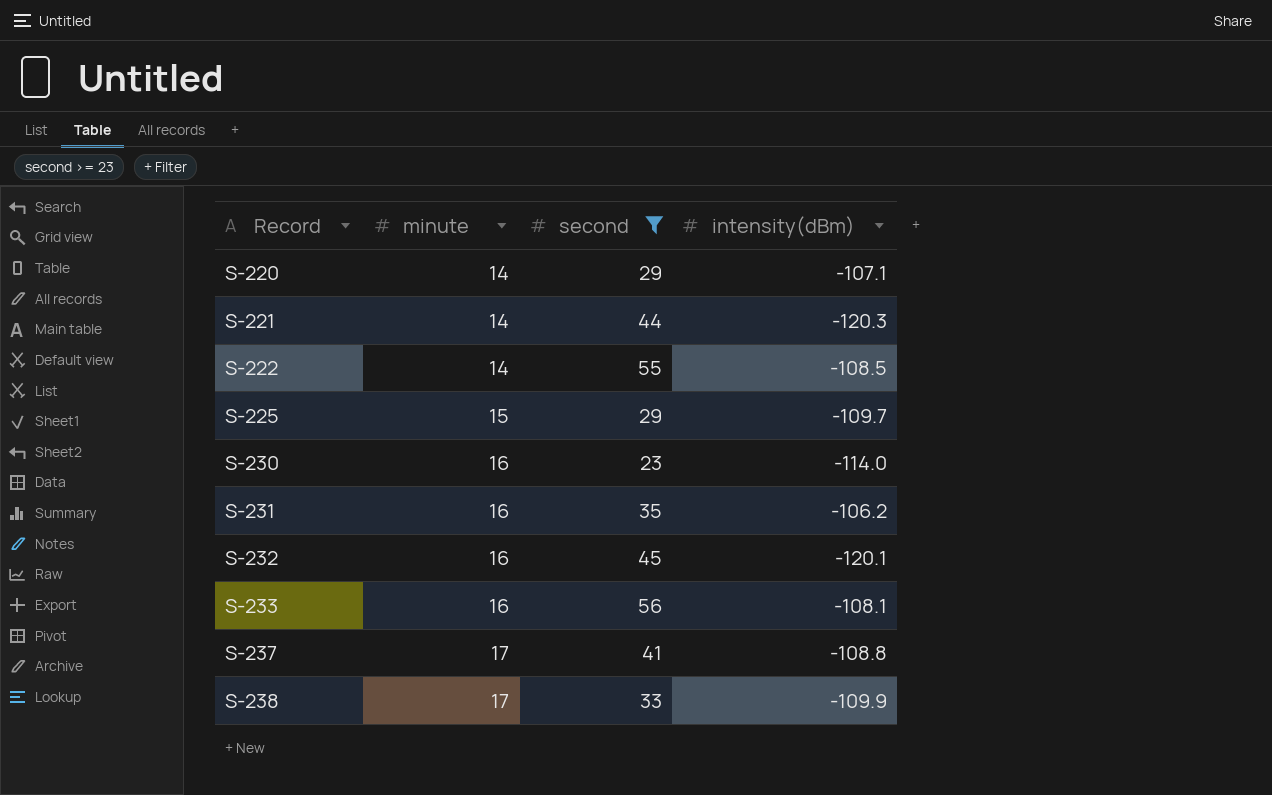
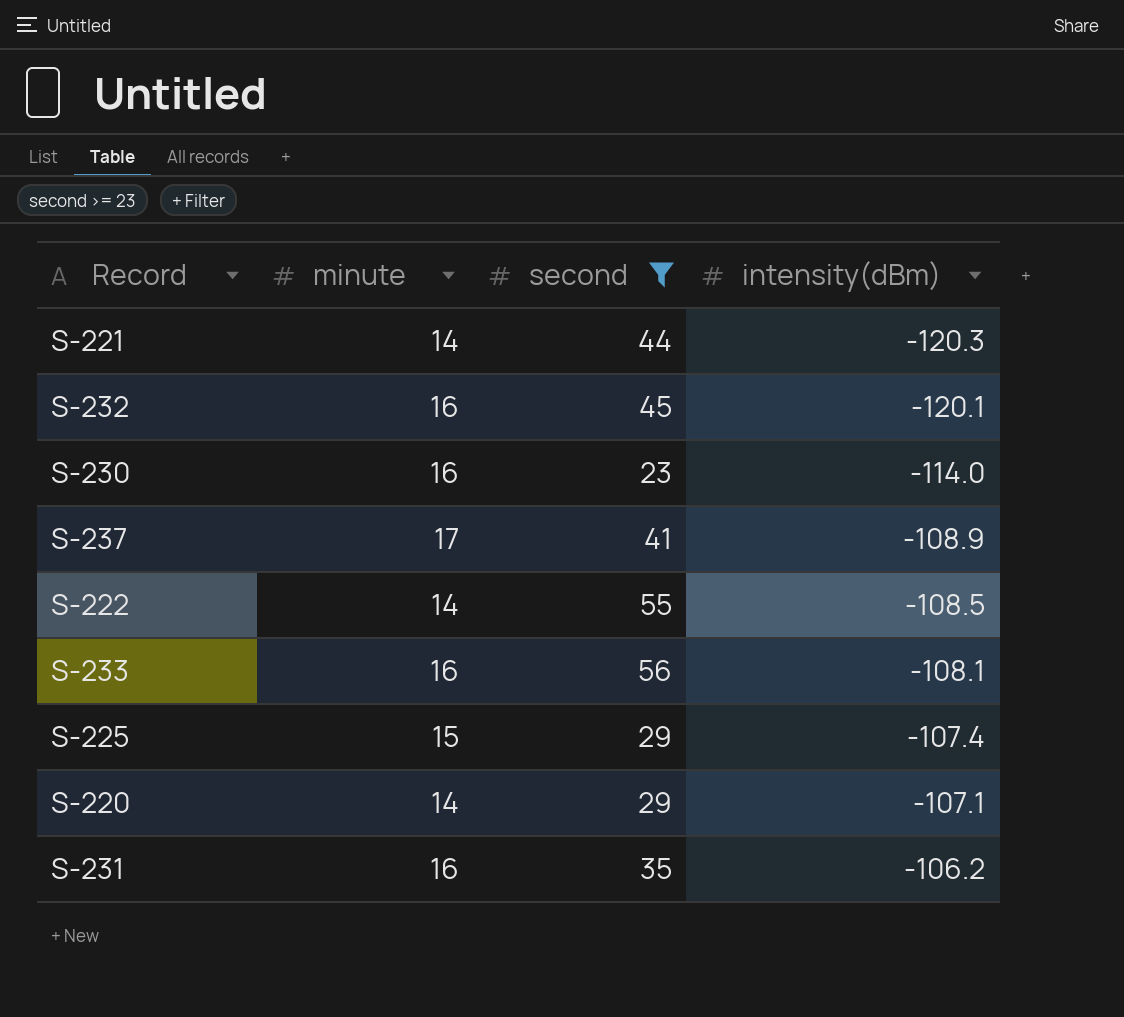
row order: Record ascending -> intensity(dBm) ascending
row S-238: 17 | 33 | -109.9 -> none
S-237 | intensity(dBm): -108.8 -> -108.9
S-225 | intensity(dBm): -109.7 -> -107.4

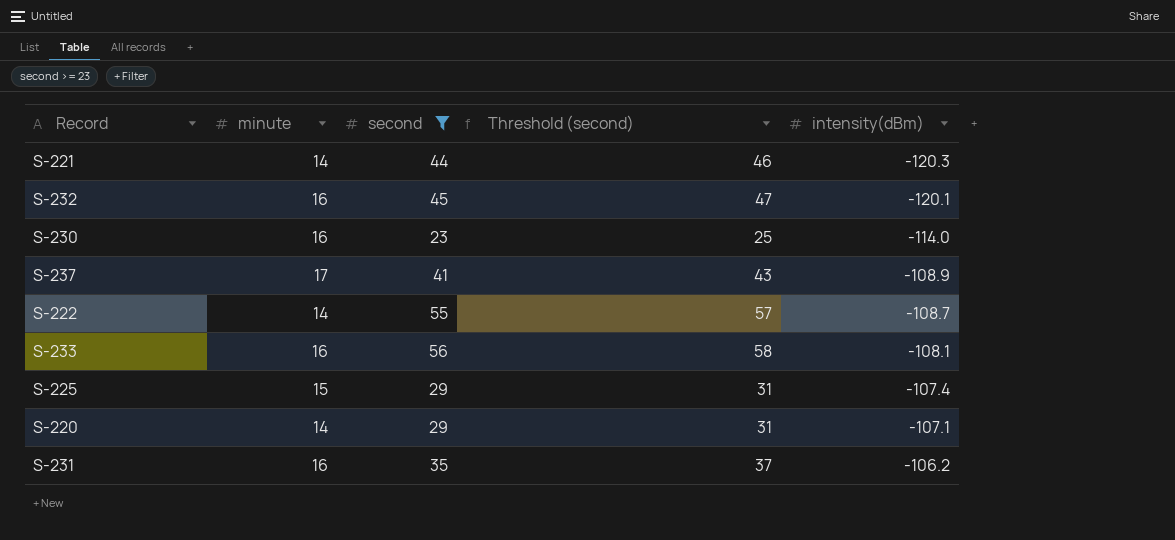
column Threshold (second) | formula: none -> [second] + 2
S-222 | intensity(dBm): -108.5 -> -108.7

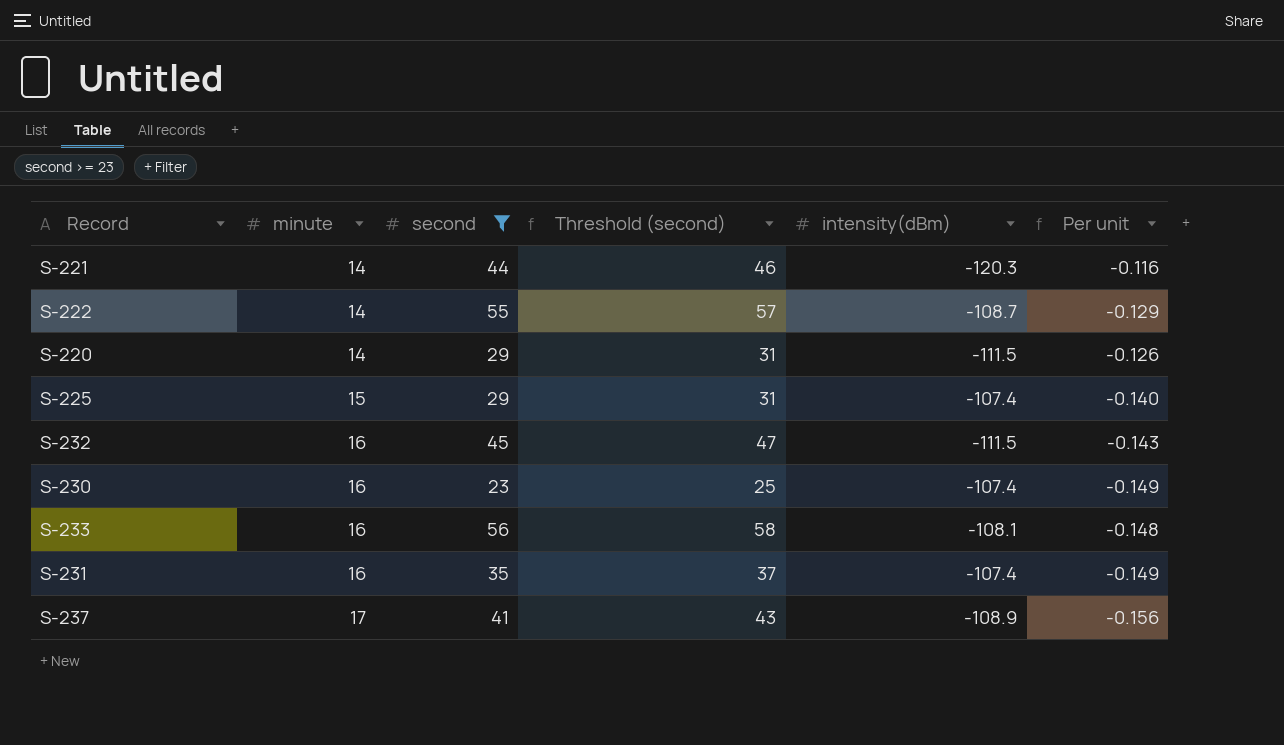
row order: intensity(dBm) ascending -> minute ascending
column Per unit | formula: none -> [minute] / [intensity(dBm)]
S-220 | intensity(dBm): -107.1 -> -111.5
S-232 | intensity(dBm): -120.1 -> -111.5
S-230 | intensity(dBm): -114.0 -> -107.4
S-231 | intensity(dBm): -106.2 -> -107.4

